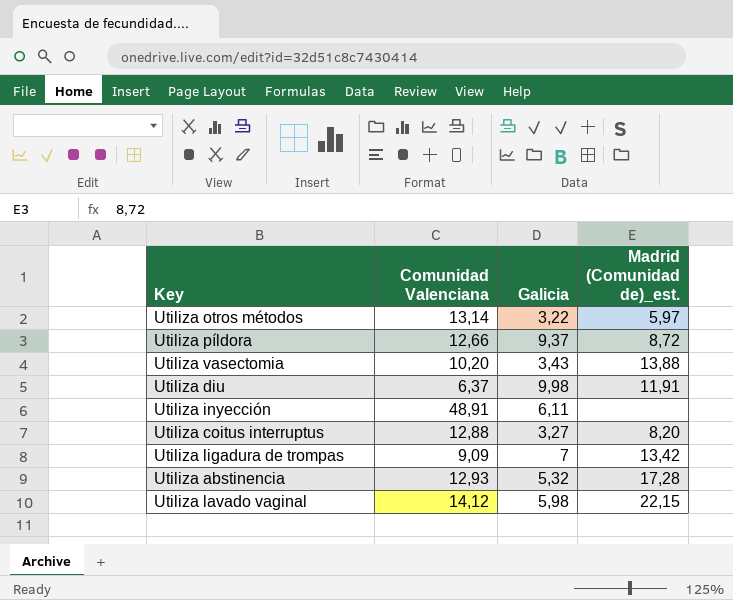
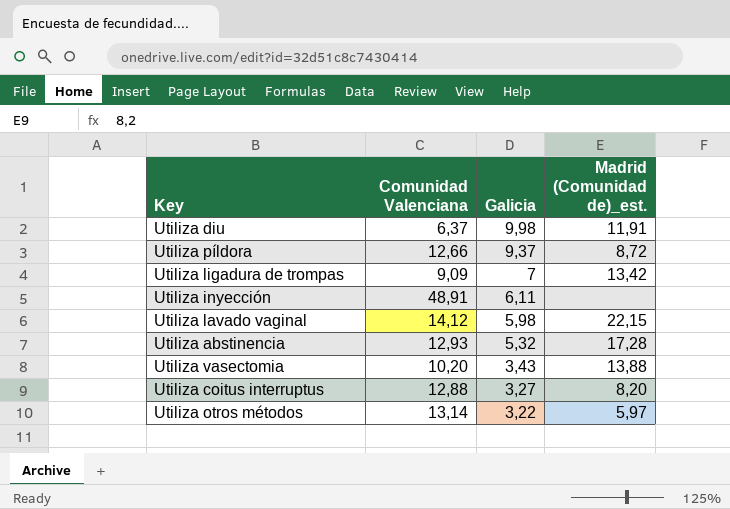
row order: none -> Galicia descending

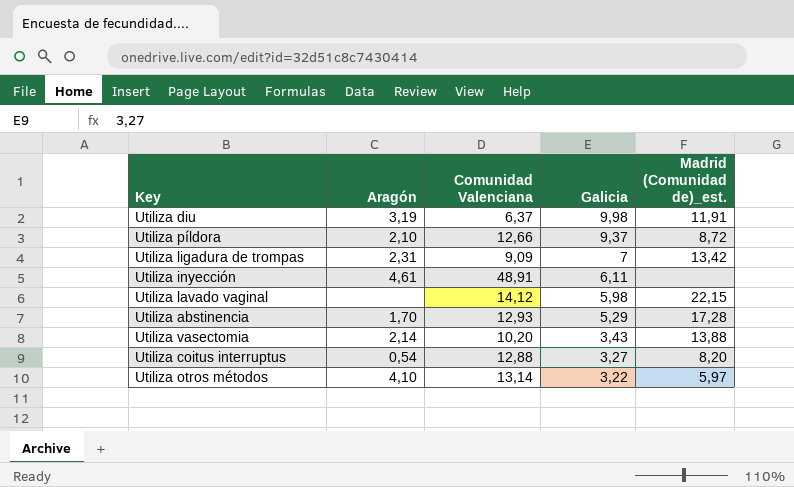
column Aragón | position: none -> 2
Utiliza abstinencia | Galicia: 5,32 -> 5,29

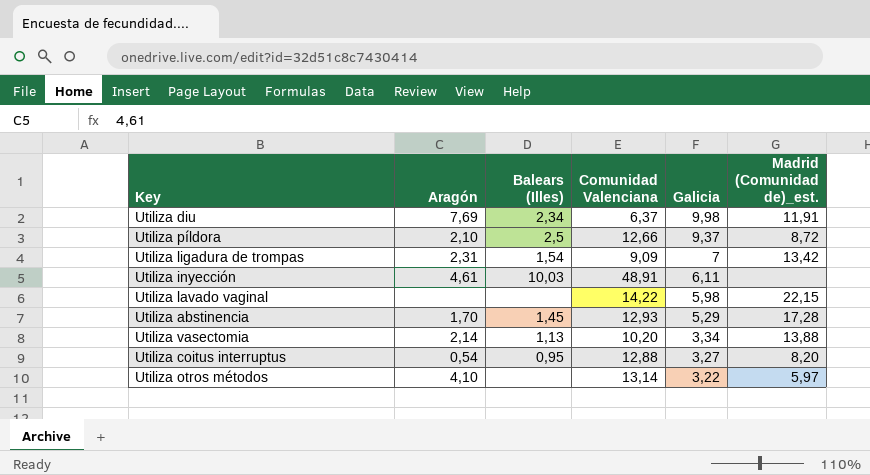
column Balears (Illes) | position: none -> 3
Utiliza diu | Aragón: 3,19 -> 7,69
Utiliza lavado vaginal | Comunidad Valenciana: 14,12 -> 14,22
Utiliza vasectomia | Galicia: 3,43 -> 3,34

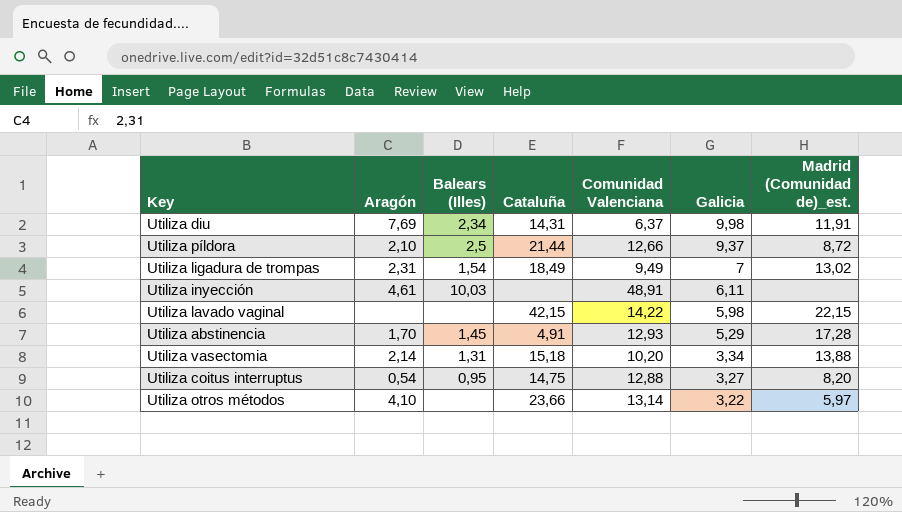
column Cataluña | position: none -> 4
Utiliza ligadura de trompas | Comunidad Valenciana: 9,09 -> 9,49
Utiliza ligadura de trompas | Madrid (Comunidad de)_est.: 13,42 -> 13,02
Utiliza vasectomia | Balears (Illes): 1,13 -> 1,31

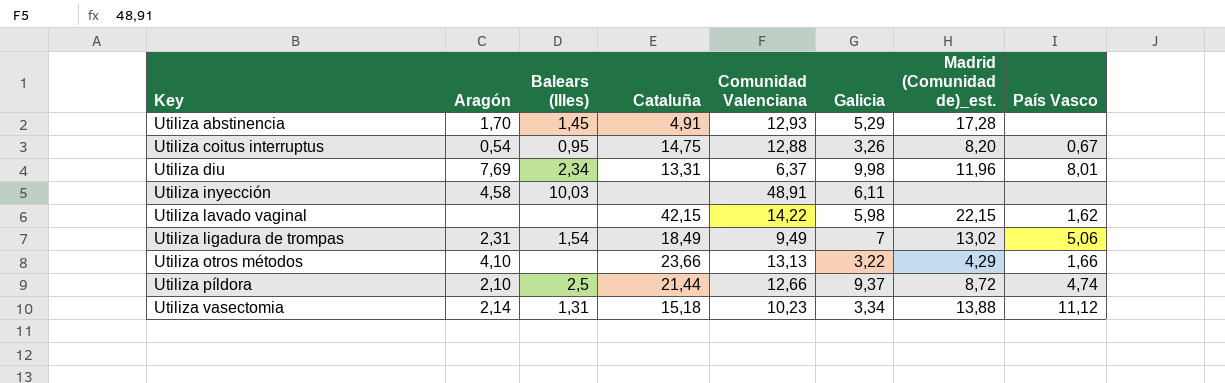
row order: Galicia descending -> Key ascending
column País Vasco | position: none -> 8
Utiliza coitus interruptus | Galicia: 3,27 -> 3,26
Utiliza diu | Cataluña: 14,31 -> 13,31
Utiliza diu | Madrid (Comunidad de)_est.: 11,91 -> 11,96
Utiliza inyección | Aragón: 4,61 -> 4,58
Utiliza otros métodos | Comunidad Valenciana: 13,14 -> 13,13
Utiliza otros métodos | Madrid (Comunidad de)_est.: 5,97 -> 4,29
Utiliza vasectomia | Comunidad Valenciana: 10,20 -> 10,23

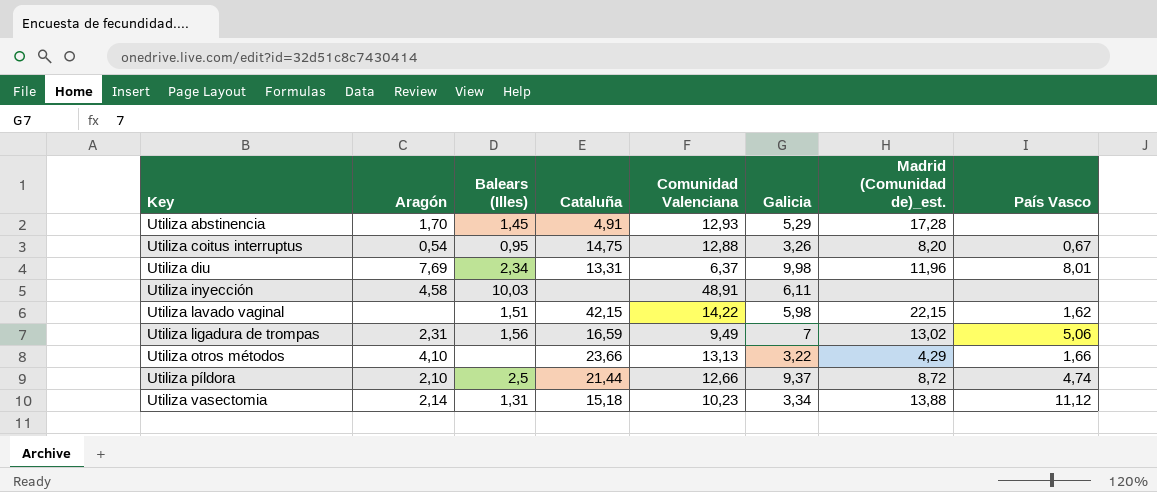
Utiliza lavado vaginal | Balears (Illes): none -> 1,51
Utiliza ligadura de trompas | Balears (Illes): 1,54 -> 1,56
Utiliza ligadura de trompas | Cataluña: 18,49 -> 16,59

